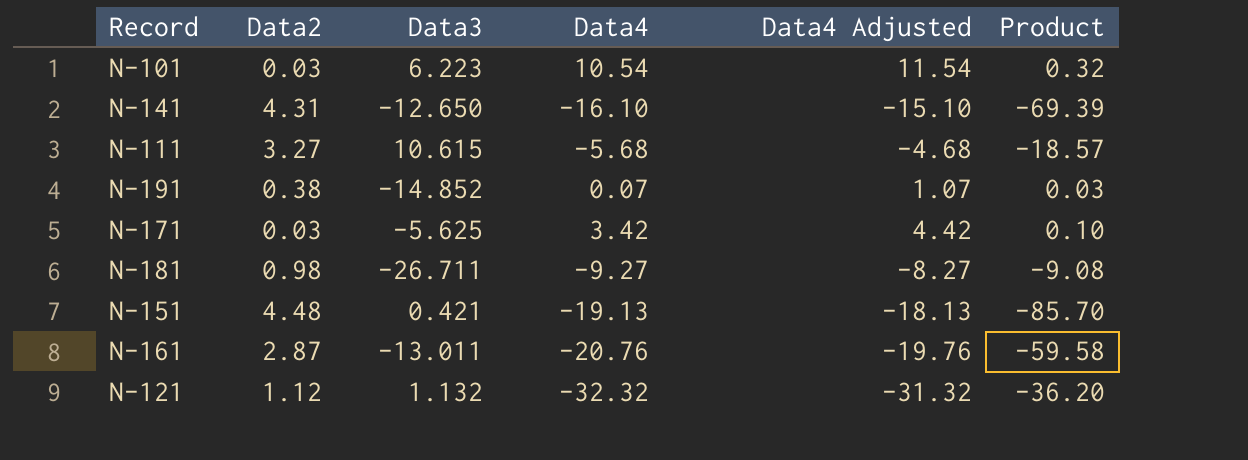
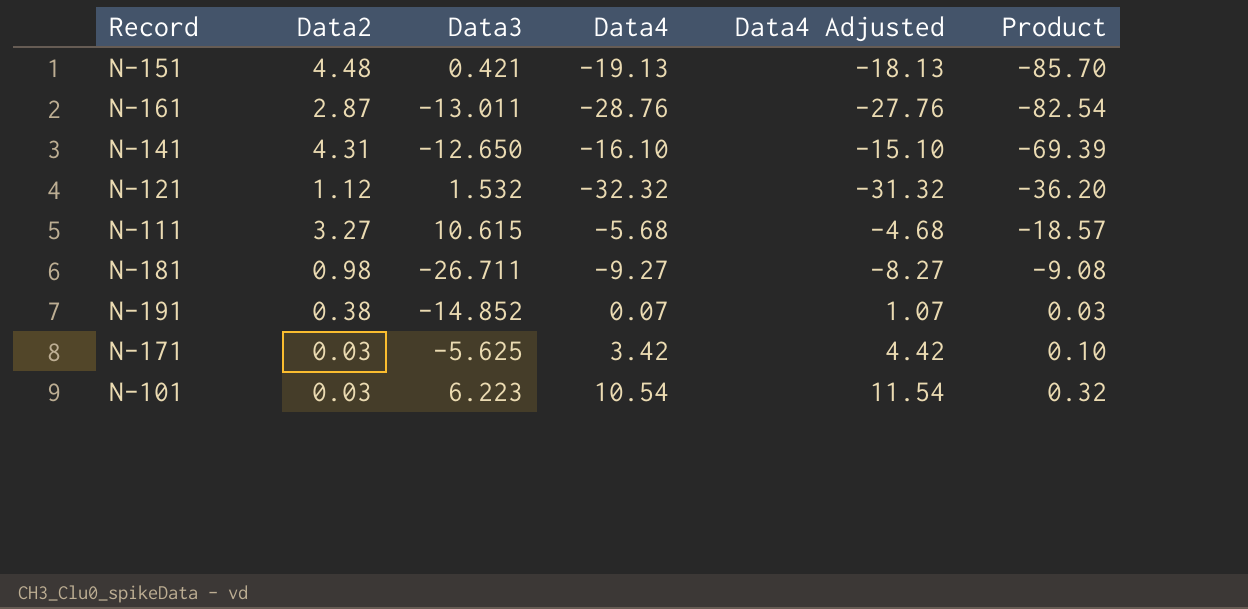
row order: none -> Product ascending
N-161 | Data4: -20.76 -> -28.76
N-161 | Data4 Adjusted: -19.76 -> -27.76
N-161 | Product: -59.58 -> -82.54
N-121 | Data3: 1.132 -> 1.532

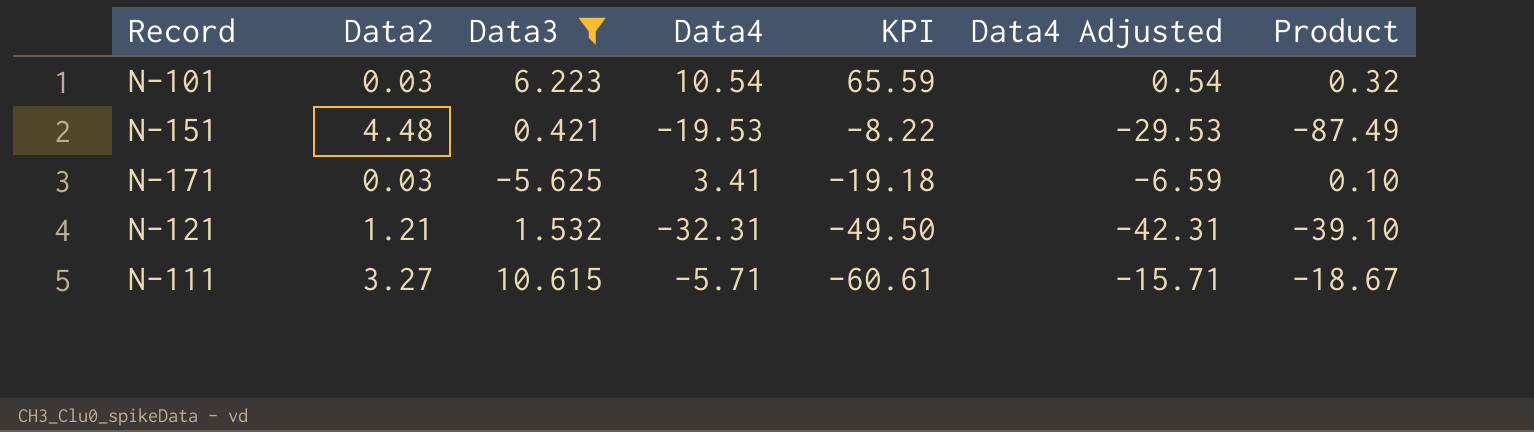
filter: none -> Data3 >= -5.625
row order: Product ascending -> KPI descending
column KPI | formula: none -> [Data3] * [Data4]
column Data4 Adjusted | formula: [Data4] + 1 -> [Data4] - 10
N-151 | Data4: -19.13 -> -19.53
N-151 | Product: -85.70 -> -87.49
N-171 | Data4: 3.42 -> 3.41
N-121 | Data2: 1.12 -> 1.21
N-121 | Data4: -32.32 -> -32.31
N-121 | Product: -36.20 -> -39.10
N-111 | Data4: -5.68 -> -5.71
N-111 | Product: -18.57 -> -18.67

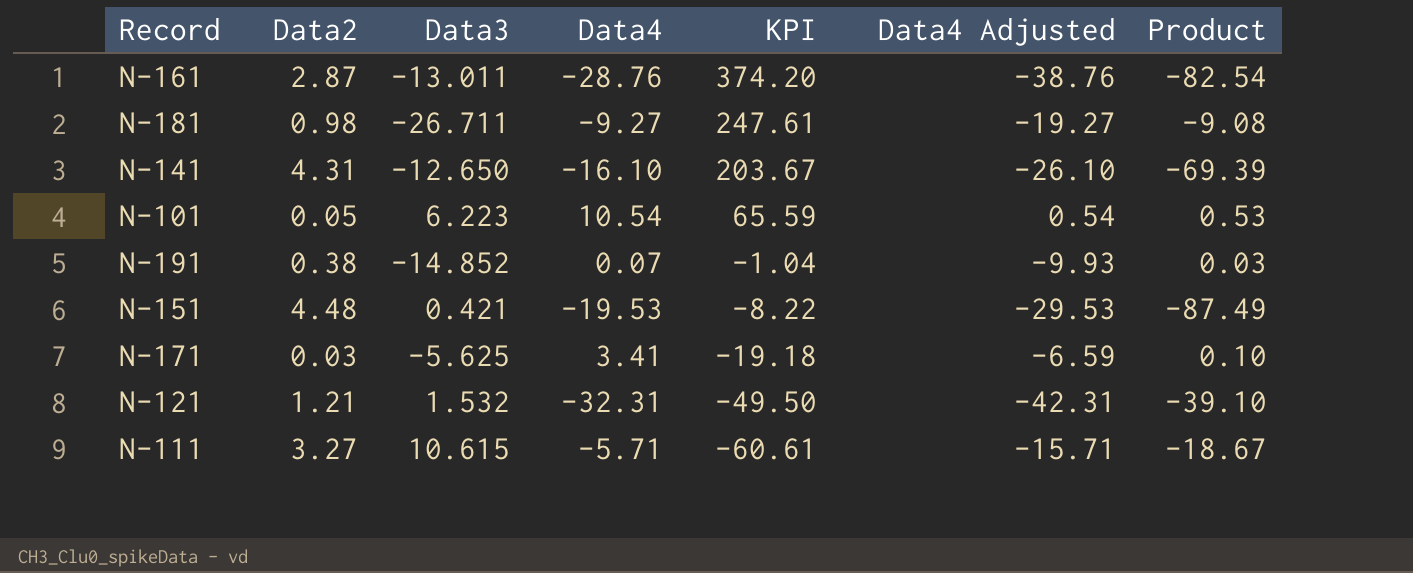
filter: Data3 >= -5.625 -> none
N-101 | Data2: 0.03 -> 0.05
N-101 | Product: 0.32 -> 0.53

